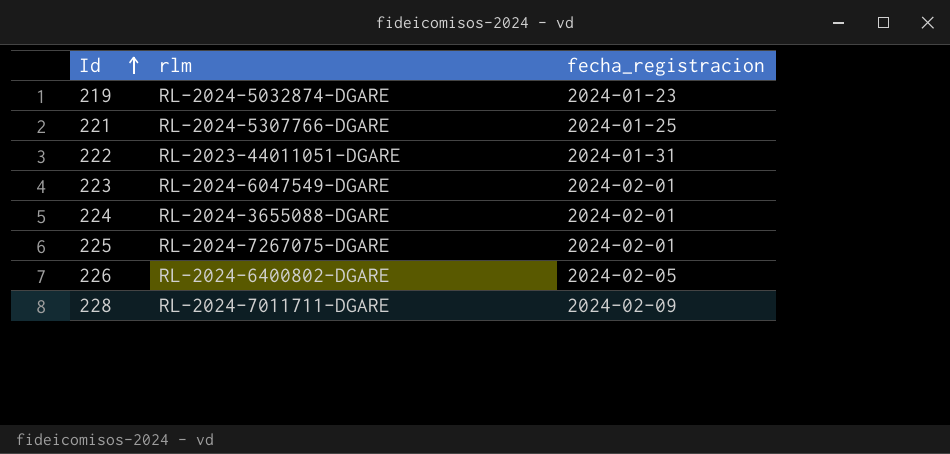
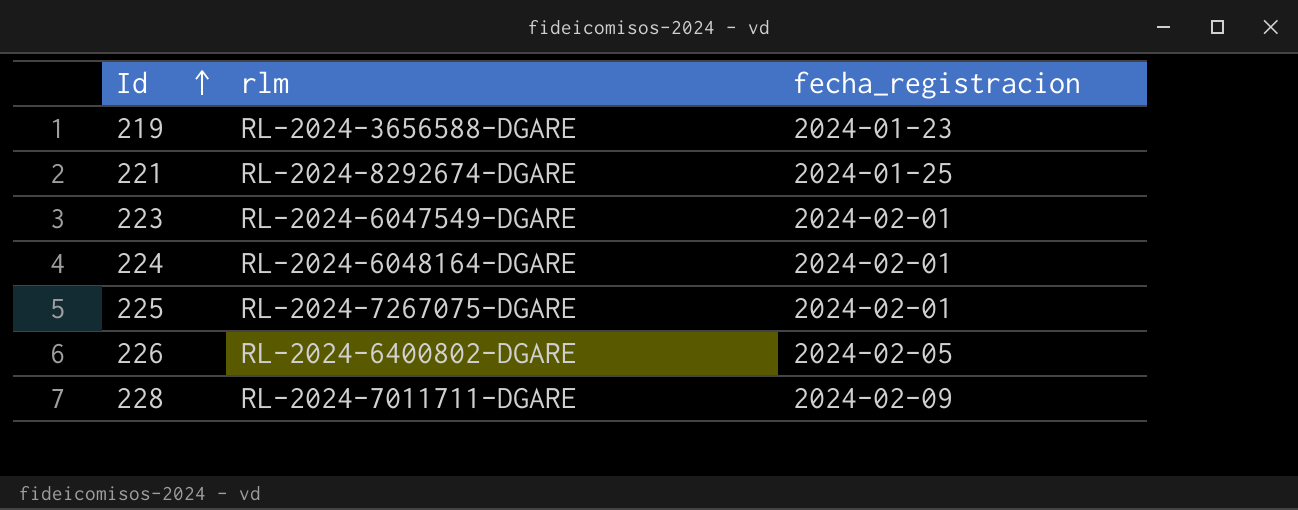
row 222: RL-2023-44011051-DGARE | 2024-01-31 -> none
219 | rlm: RL-2024-5032874-DGARE -> RL-2024-3656588-DGARE
221 | rlm: RL-2024-5307766-DGARE -> RL-2024-8292674-DGARE
224 | rlm: RL-2024-3655088-DGARE -> RL-2024-6048164-DGARE

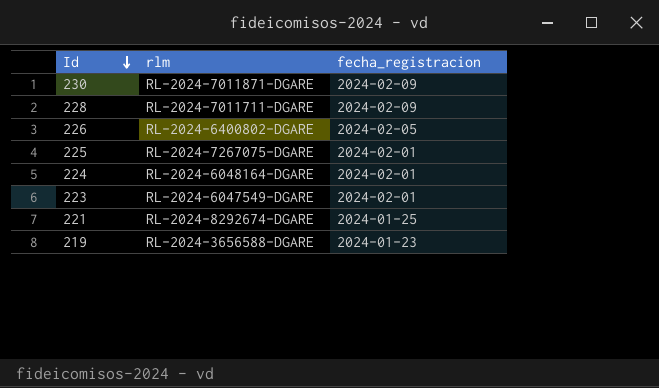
row order: Id ascending -> Id descending
row 230: none -> RL-2024-7011871-DGARE | 2024-02-09

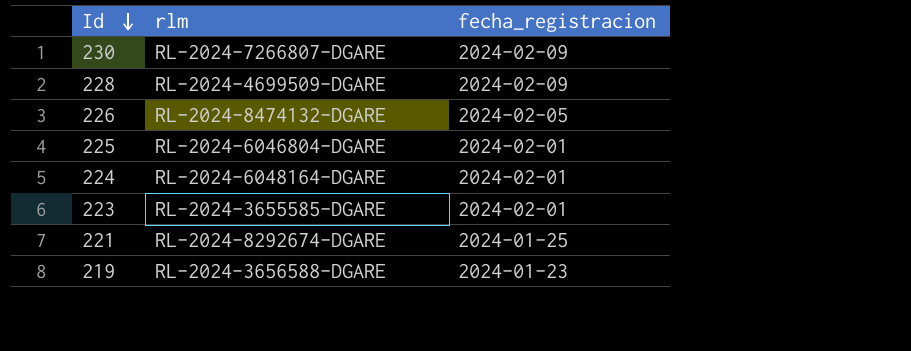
230 | rlm: RL-2024-7011871-DGARE -> RL-2024-7266807-DGARE
228 | rlm: RL-2024-7011711-DGARE -> RL-2024-4699509-DGARE
226 | rlm: RL-2024-6400802-DGARE -> RL-2024-8474132-DGARE
225 | rlm: RL-2024-7267075-DGARE -> RL-2024-6046804-DGARE
223 | rlm: RL-2024-6047549-DGARE -> RL-2024-3655585-DGARE

